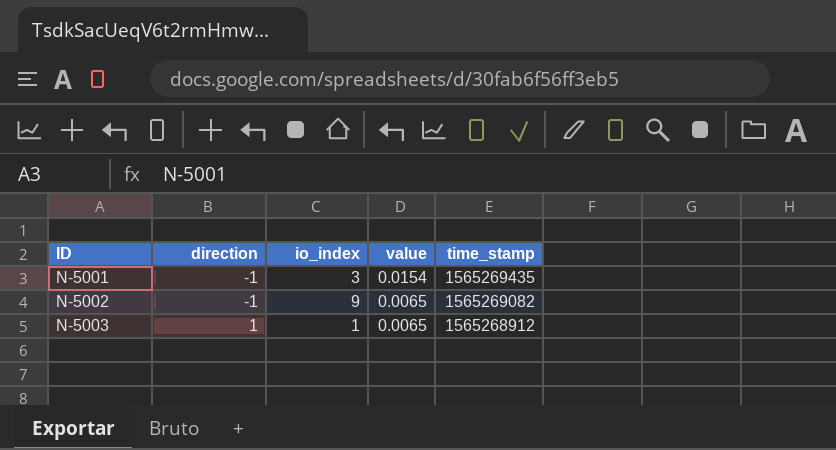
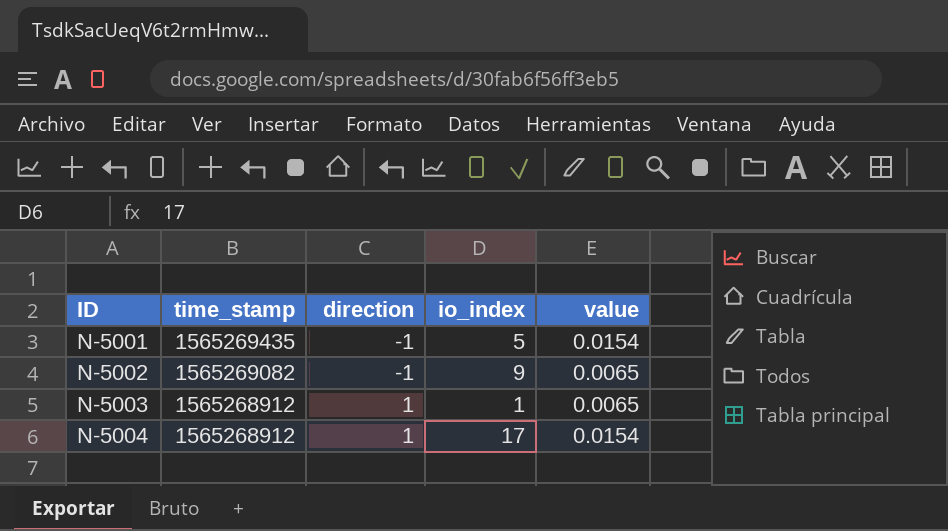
column time_stamp | position: 5 -> 2
N-5001 | io_index: 3 -> 5
row N-5004: none -> 1565268912 | 1 | 17 | 0.0154

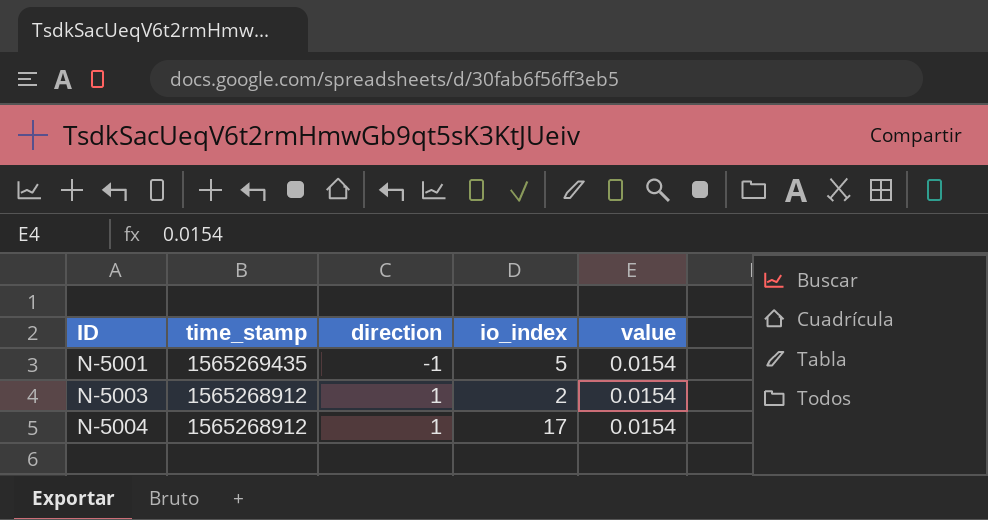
row N-5002: 1565269082 | -1 | 9 | 0.0065 -> none
N-5003 | io_index: 1 -> 2
N-5003 | value: 0.0065 -> 0.0154

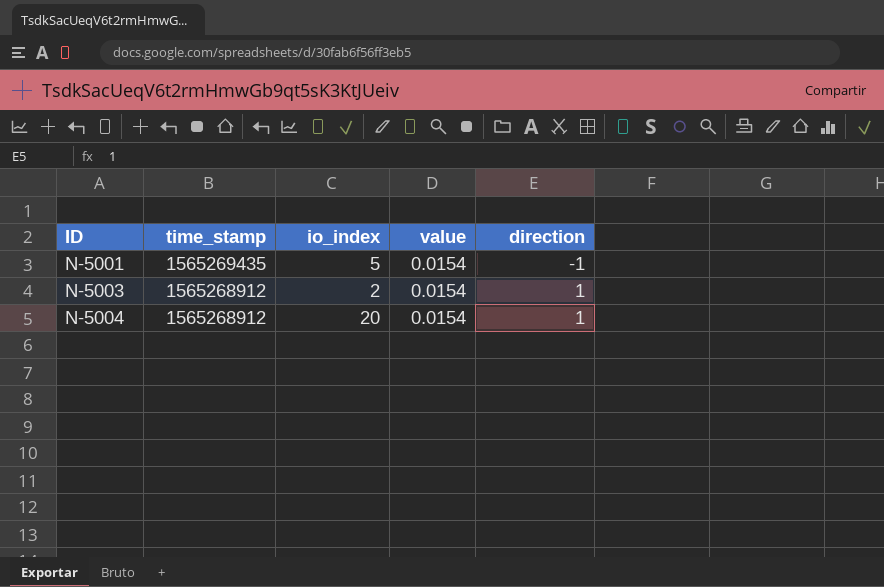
column direction | position: 3 -> 5
N-5004 | io_index: 17 -> 20

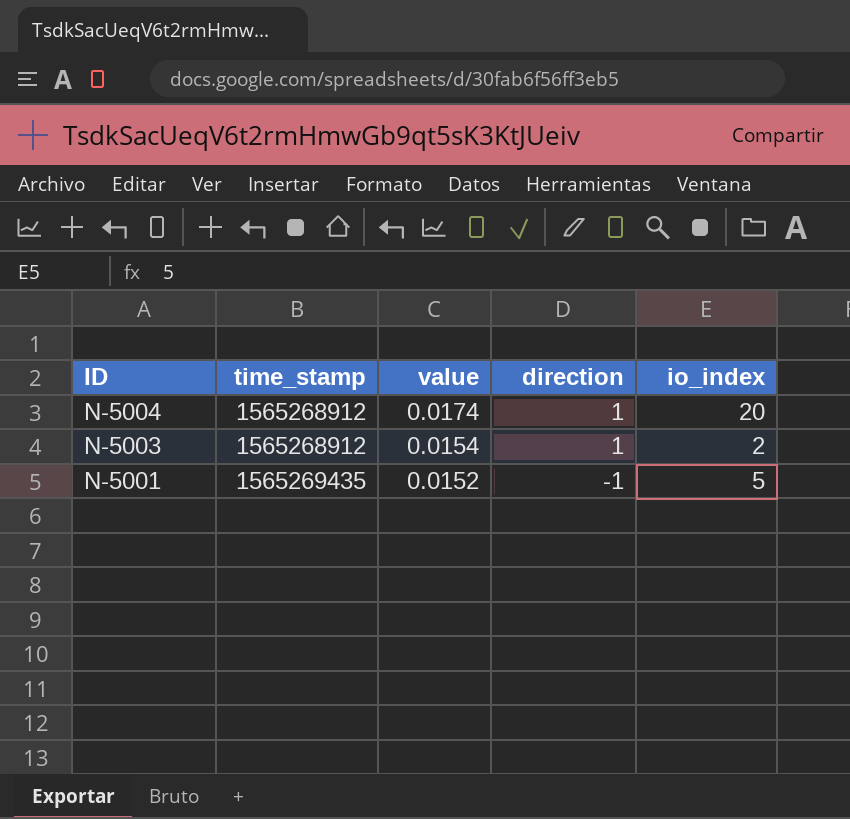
row order: ID ascending -> ID descending
column io_index | position: 3 -> 5
N-5004 | value: 0.0154 -> 0.0174
N-5001 | value: 0.0154 -> 0.0152

